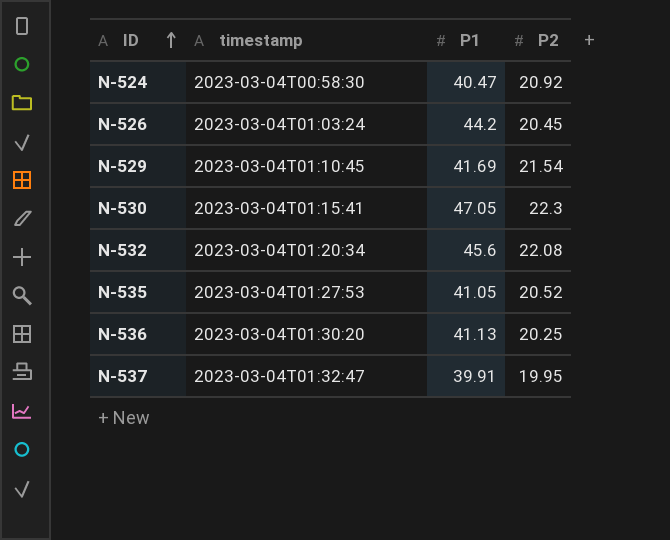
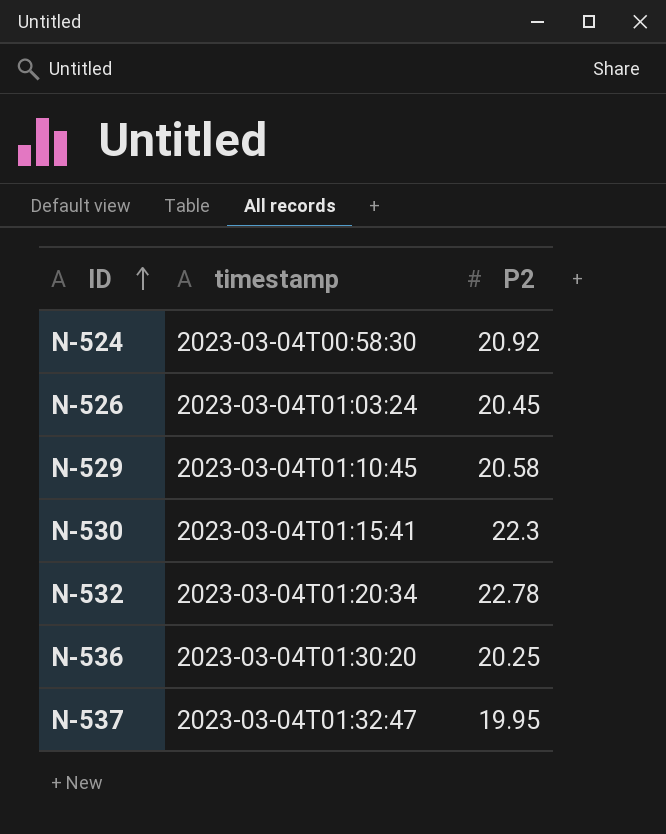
column P1 | position: 3 -> none
row N-535: 2023-03-04T01:27:53 | 41.05 | 20.52 -> none
N-529 | P2: 21.54 -> 20.58
N-532 | P2: 22.08 -> 22.78

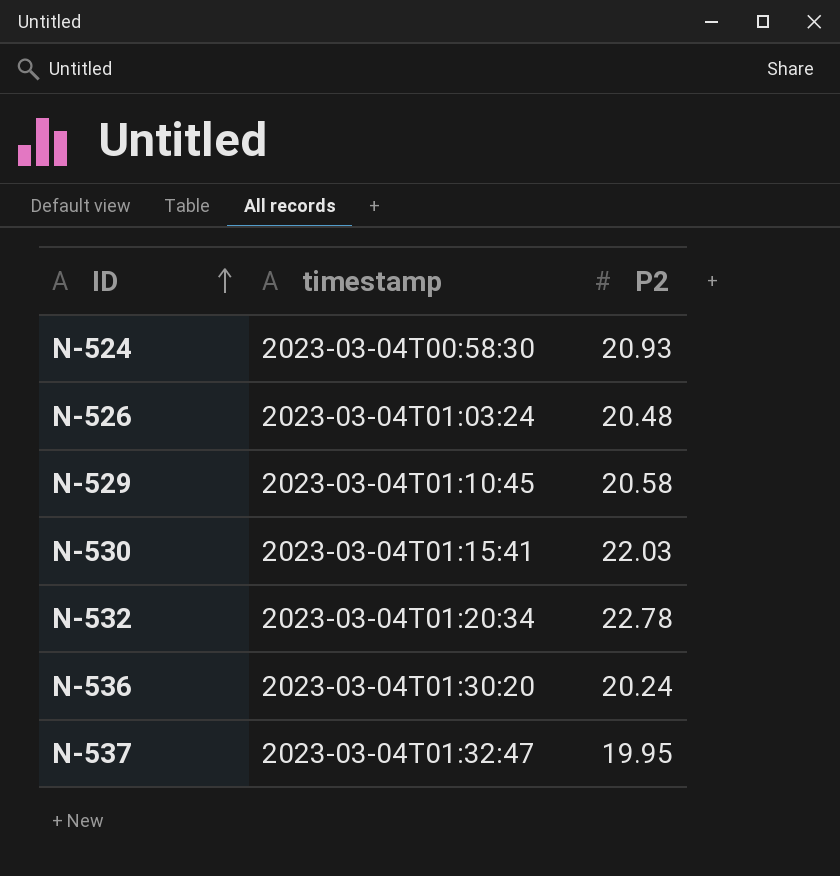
N-524 | P2: 20.92 -> 20.93
N-526 | P2: 20.45 -> 20.48
N-530 | P2: 22.3 -> 22.03
N-536 | P2: 20.25 -> 20.24

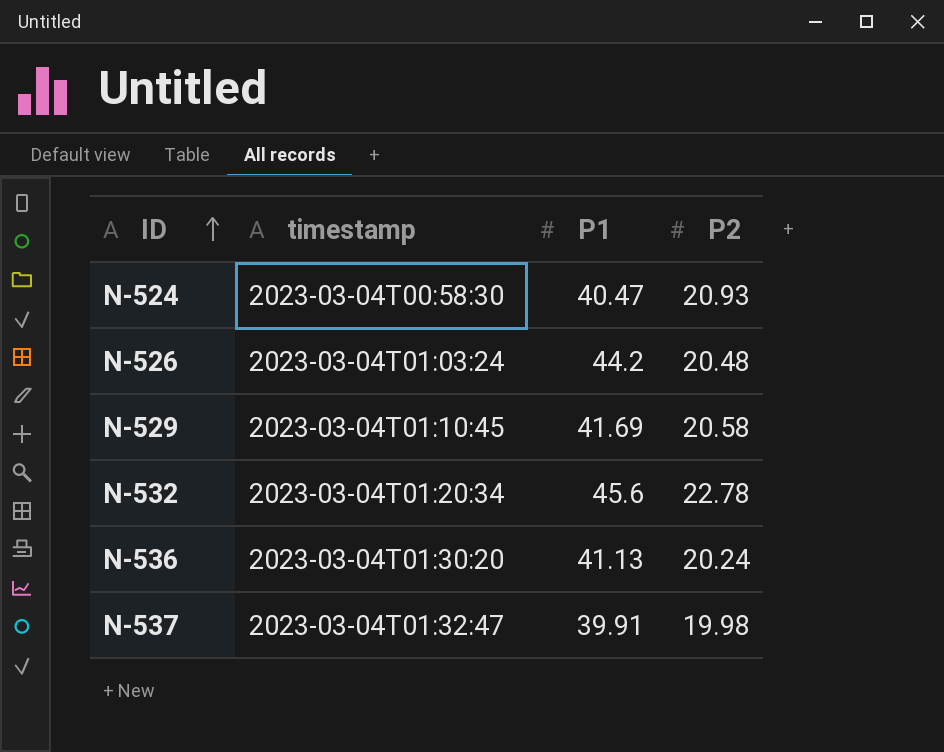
column P1 | position: none -> 3
row N-530: 2023-03-04T01:15:41 | 22.03 -> none
N-537 | P2: 19.95 -> 19.98

